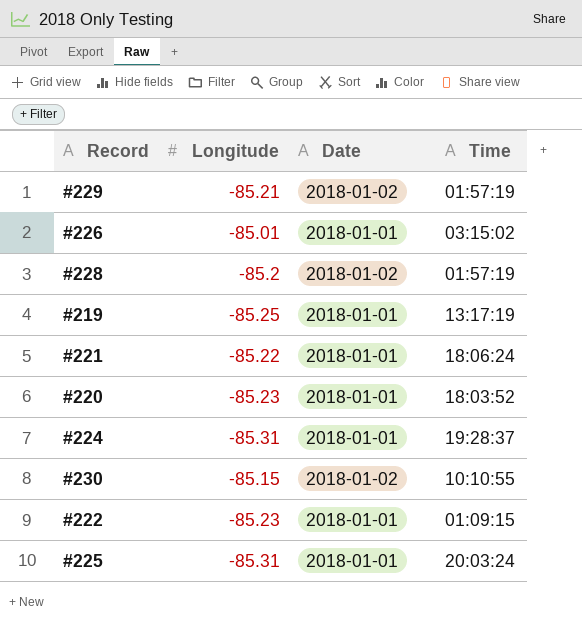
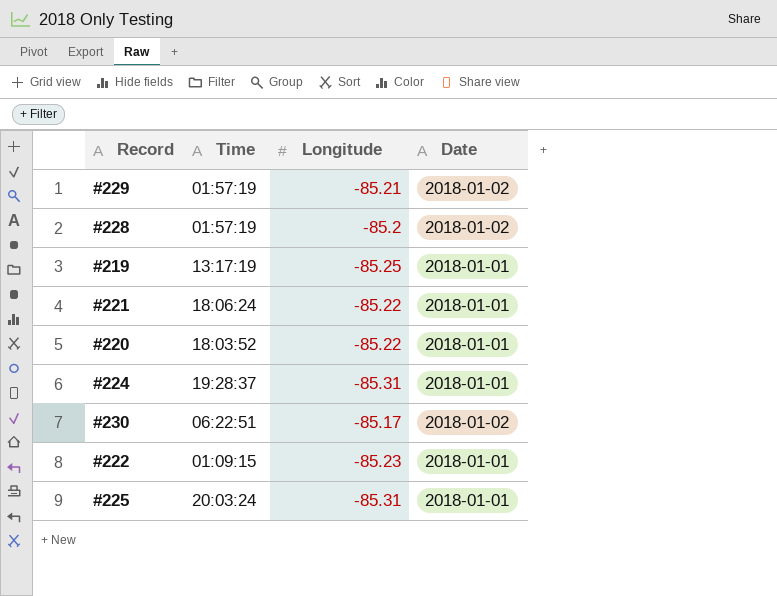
column Time | position: 4 -> 2
row #226: -85.01 | 2018-01-01 | 03:15:02 -> none
#220 | Longitude: -85.23 -> -85.22
#230 | Time: 10:10:55 -> 06:22:51
#230 | Longitude: -85.15 -> -85.17

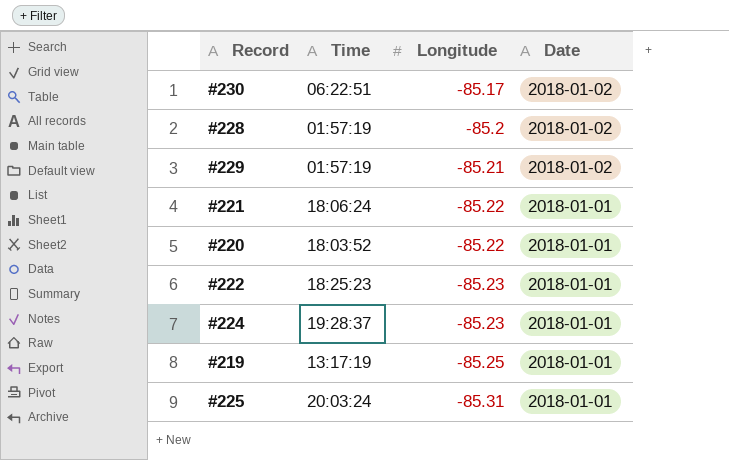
row order: none -> Longitude descending
#222 | Time: 01:09:15 -> 18:25:23
#224 | Longitude: -85.31 -> -85.23

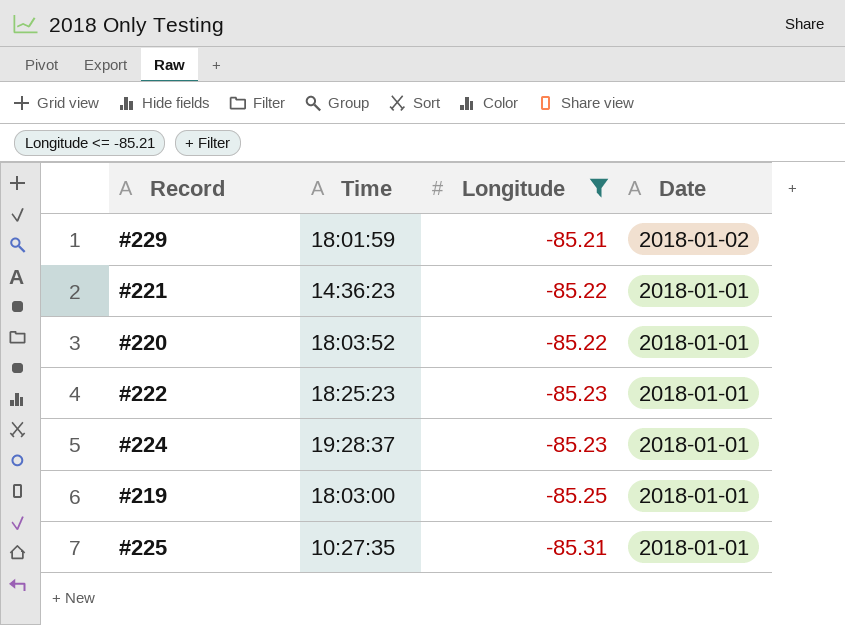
filter: none -> Longitude <= -85.21
#229 | Time: 01:57:19 -> 18:01:59
#221 | Time: 18:06:24 -> 14:36:23
#219 | Time: 13:17:19 -> 18:03:00
#225 | Time: 20:03:24 -> 10:27:35

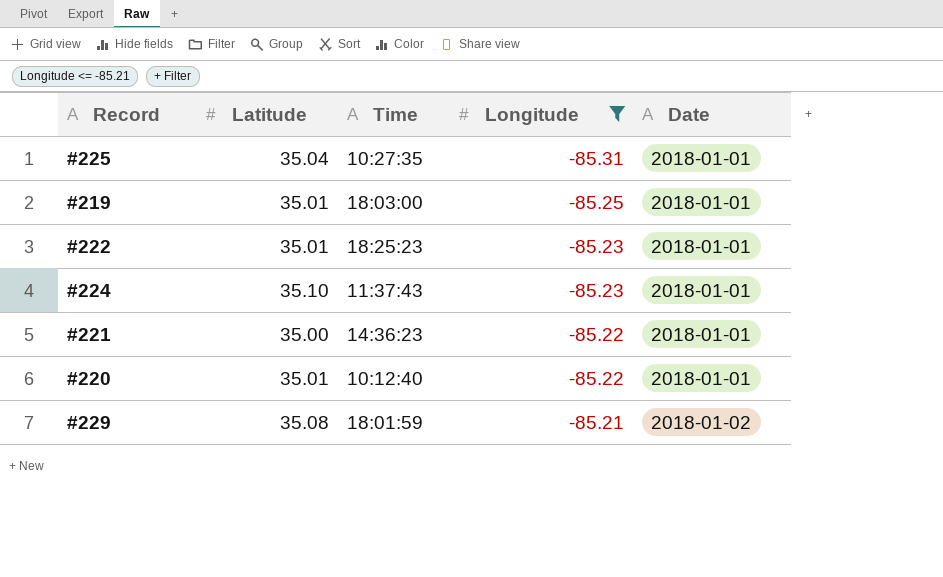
row order: Longitude descending -> Longitude ascending
column Latitude | position: none -> 2
#224 | Time: 19:28:37 -> 11:37:43
#220 | Time: 18:03:52 -> 10:12:40

